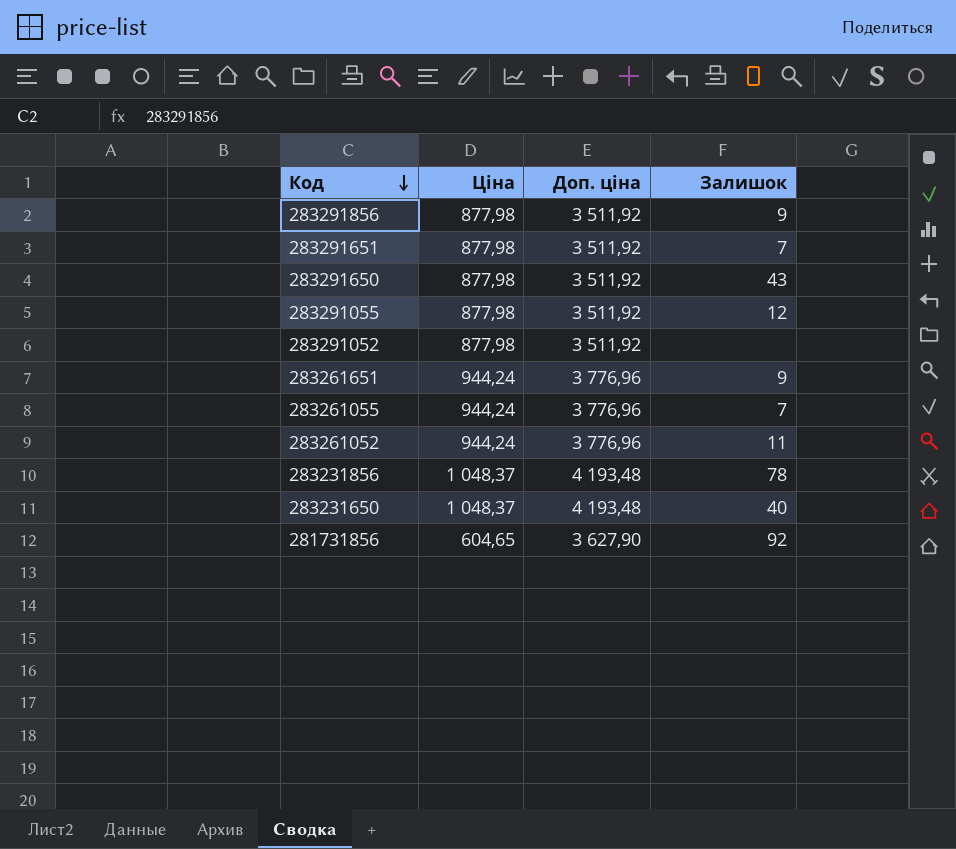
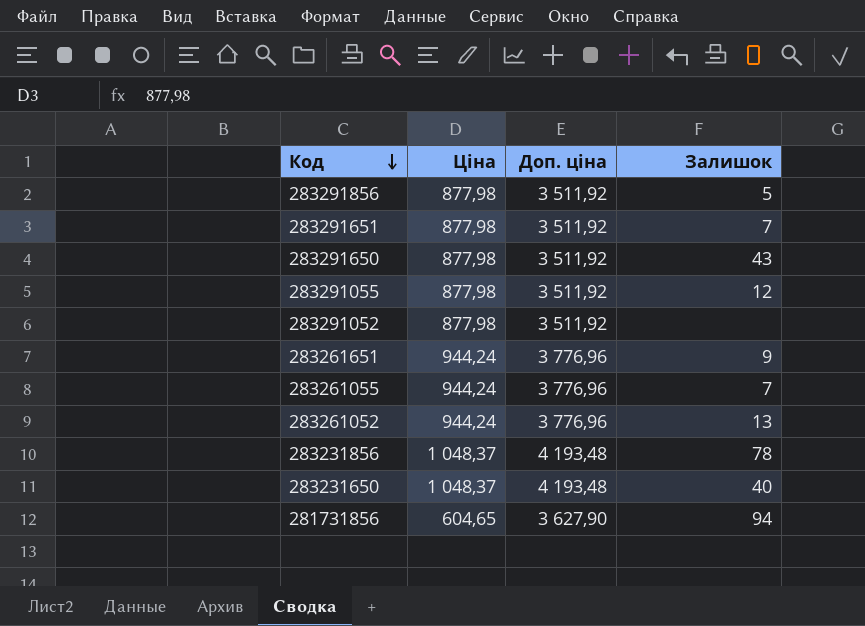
283291856 | Залишок: 9 -> 5
283261052 | Залишок: 11 -> 13
281731856 | Залишок: 92 -> 94

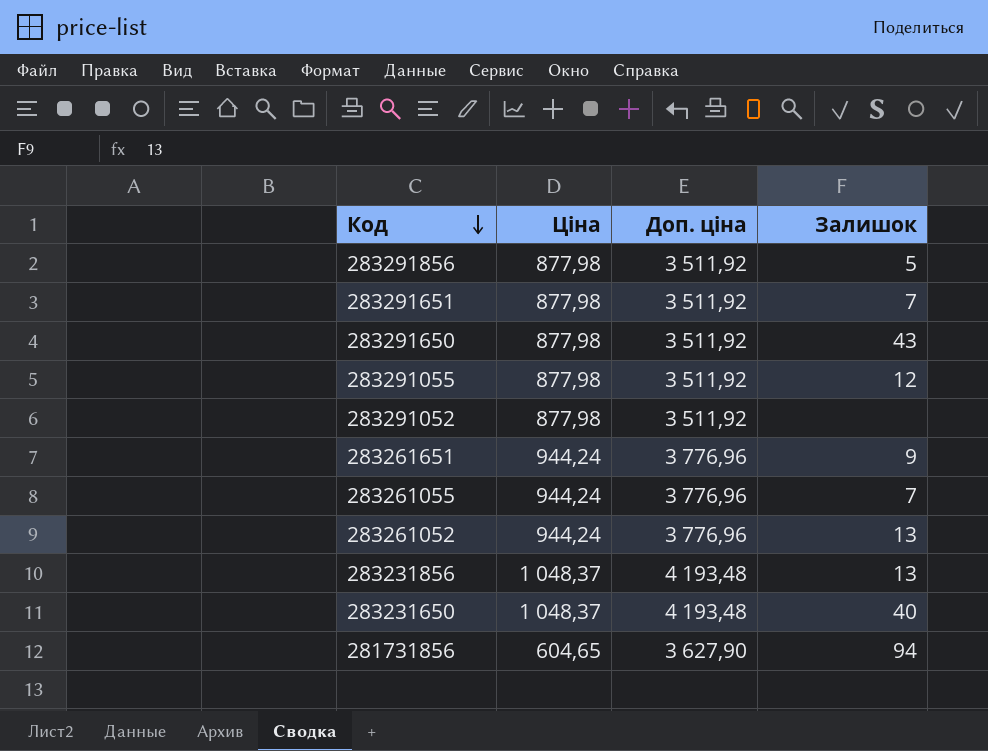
283231856 | Залишок: 78 -> 13

